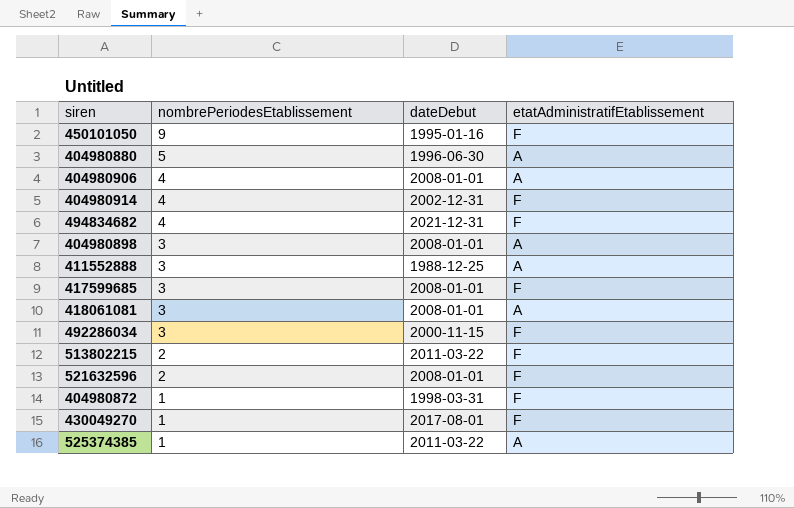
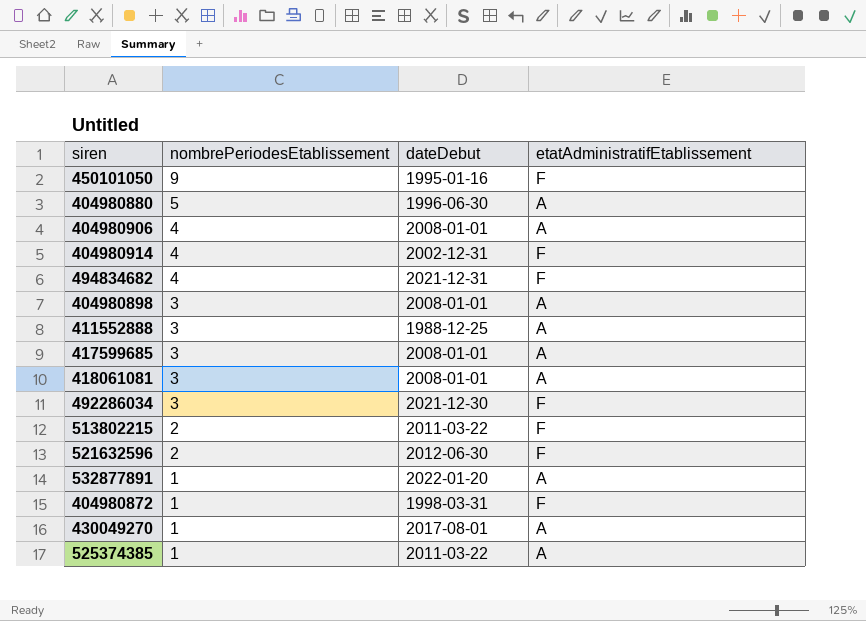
417599685 | etatAdministratifEtablissement: F -> A
492286034 | dateDebut: 2000-11-15 -> 2021-12-30
521632596 | dateDebut: 2008-01-01 -> 2012-06-30
row 532877891: none -> 1 | 2022-01-20 | A
430049270 | etatAdministratifEtablissement: F -> A

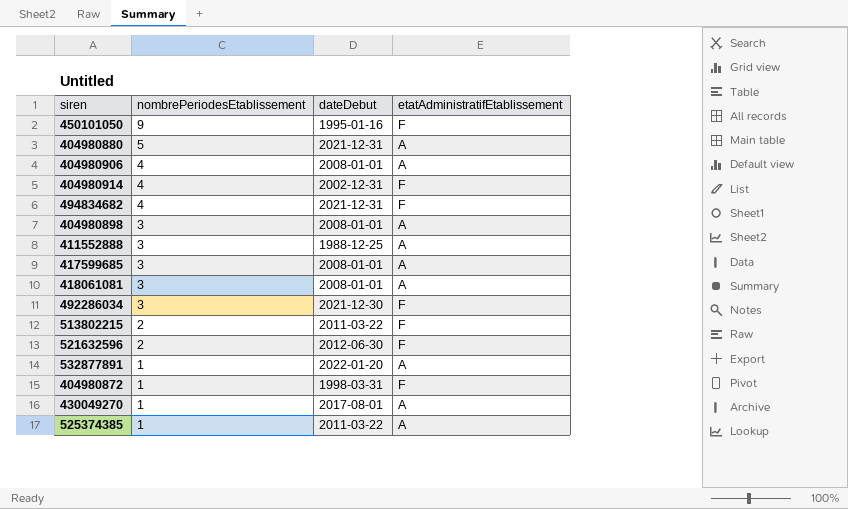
404980880 | dateDebut: 1996-06-30 -> 2021-12-31

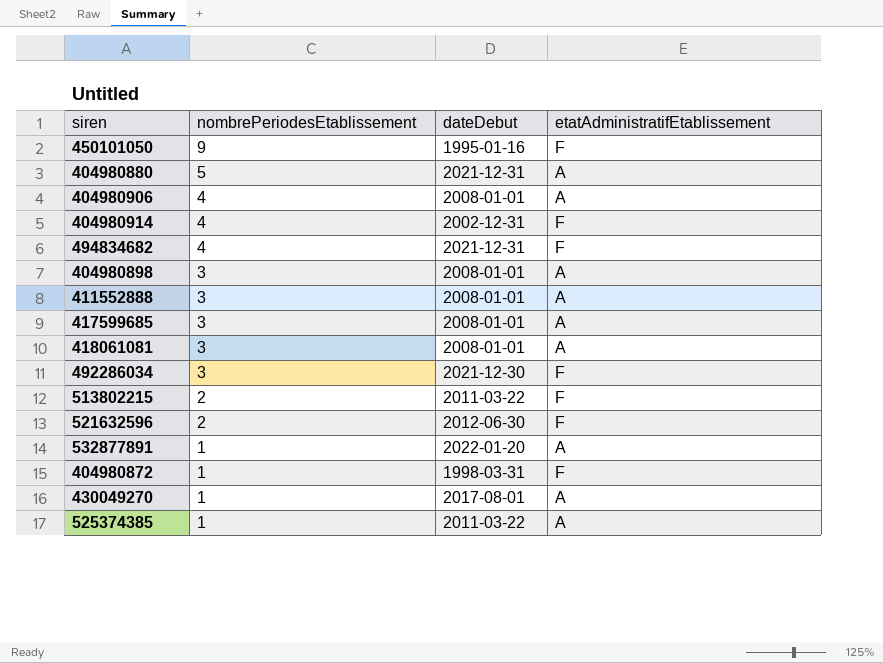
411552888 | dateDebut: 1988-12-25 -> 2008-01-01

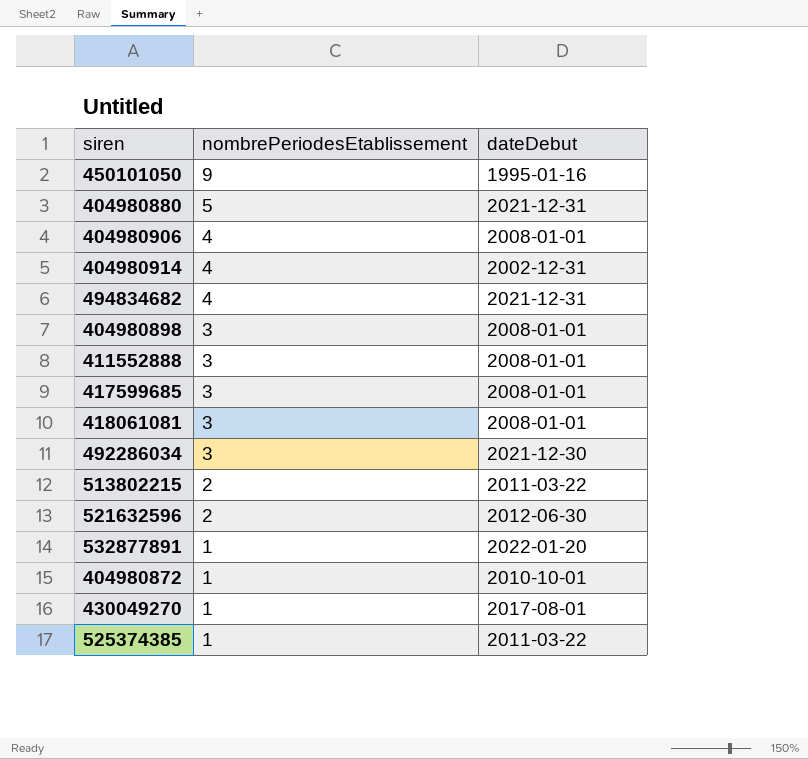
column etatAdministratifEtablissement | position: 4 -> none
404980872 | dateDebut: 1998-03-31 -> 2010-10-01

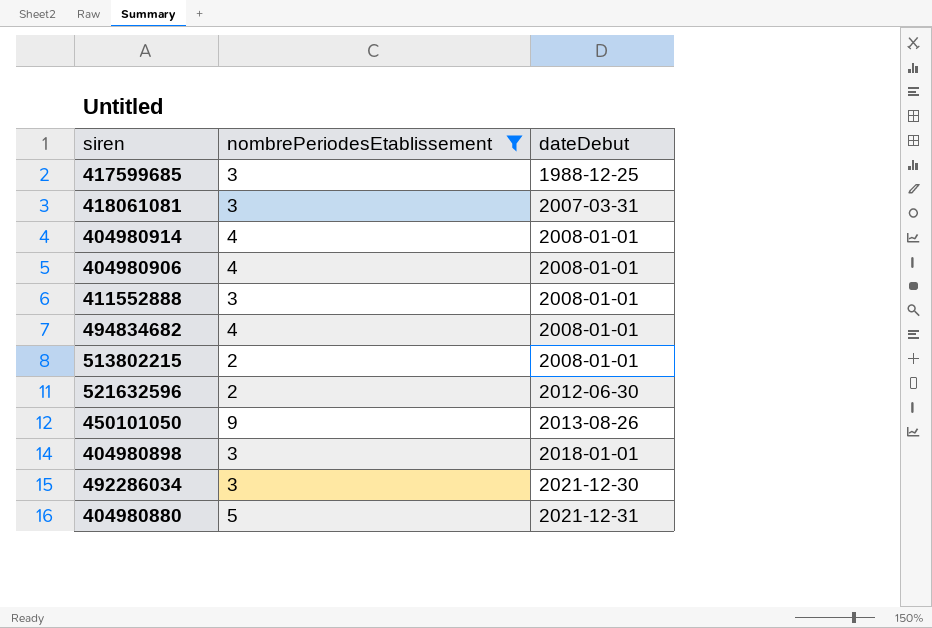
filter: none -> nombrePeriodesEtablissement != 1
row order: nombrePeriodesEtablissement descending -> dateDebut ascending
417599685 | dateDebut: 2008-01-01 -> 1988-12-25
418061081 | dateDebut: 2008-01-01 -> 2007-03-31
404980914 | dateDebut: 2002-12-31 -> 2008-01-01
494834682 | dateDebut: 2021-12-31 -> 2008-01-01
513802215 | dateDebut: 2011-03-22 -> 2008-01-01
450101050 | dateDebut: 1995-01-16 -> 2013-08-26
404980898 | dateDebut: 2008-01-01 -> 2018-01-01

